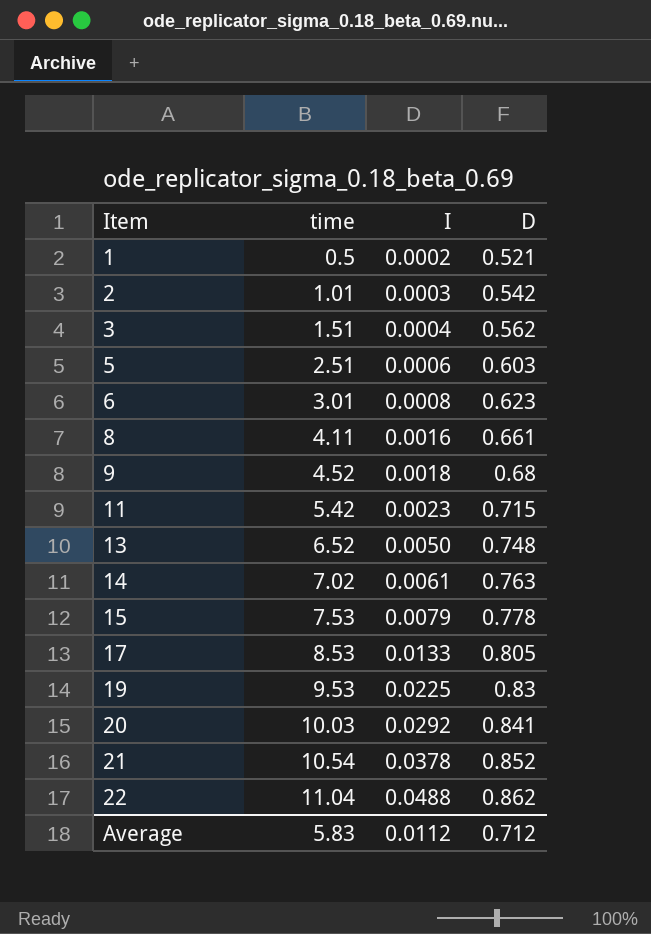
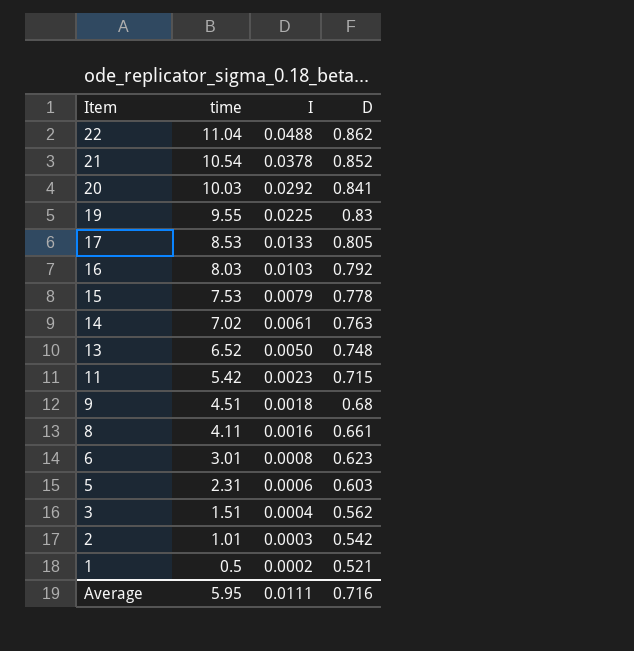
row order: Item ascending -> Item descending
19 | time: 9.53 -> 9.55
row 16: none -> 8.03 | 0.0103 | 0.792
9 | time: 4.52 -> 4.51
5 | time: 2.51 -> 2.31
Average | time: 5.83 -> 5.95
Average | I: 0.0112 -> 0.0111
Average | D: 0.712 -> 0.716

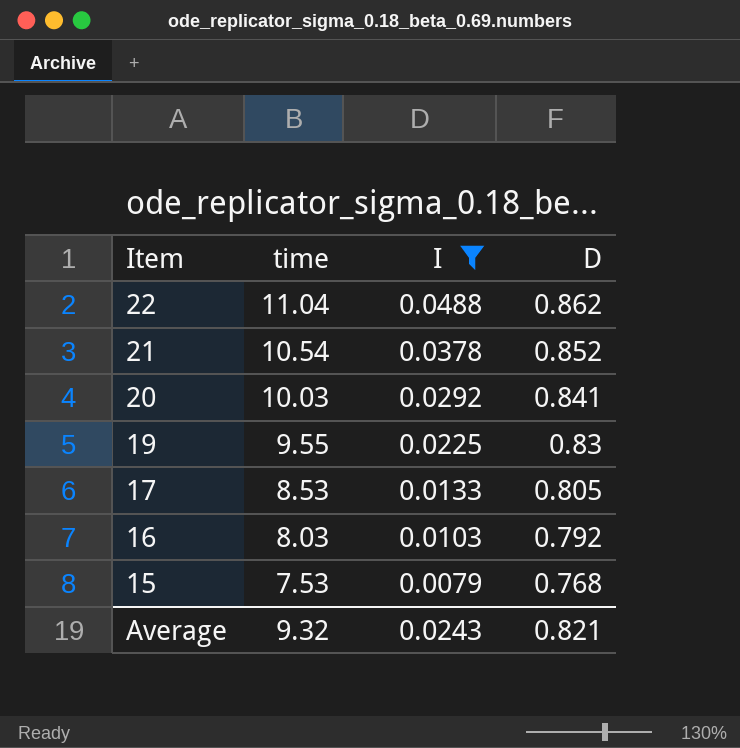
filter: none -> I >= 0.0079
15 | D: 0.778 -> 0.768
Average | time: 5.95 -> 9.32
Average | I: 0.0111 -> 0.0243
Average | D: 0.716 -> 0.821

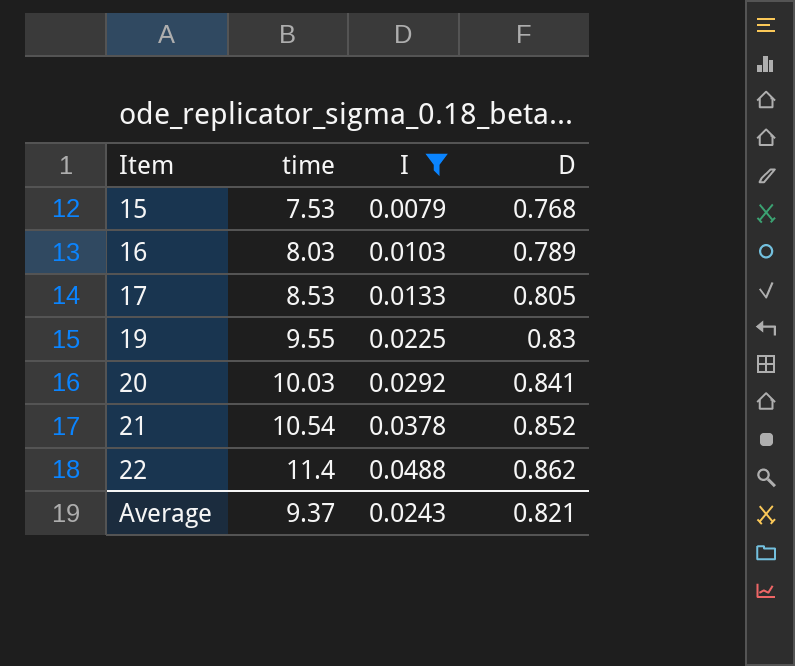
row order: Item descending -> Item ascending
16 | D: 0.792 -> 0.789
22 | time: 11.04 -> 11.4
Average | time: 9.32 -> 9.37

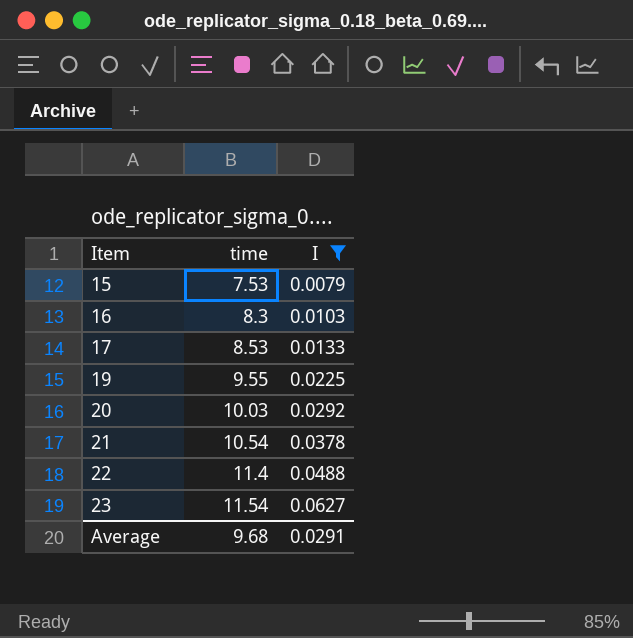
column D | position: 4 -> none
16 | time: 8.03 -> 8.3
row 23: none -> 11.54 | 0.0627
Average | time: 9.37 -> 9.68
Average | I: 0.0243 -> 0.0291

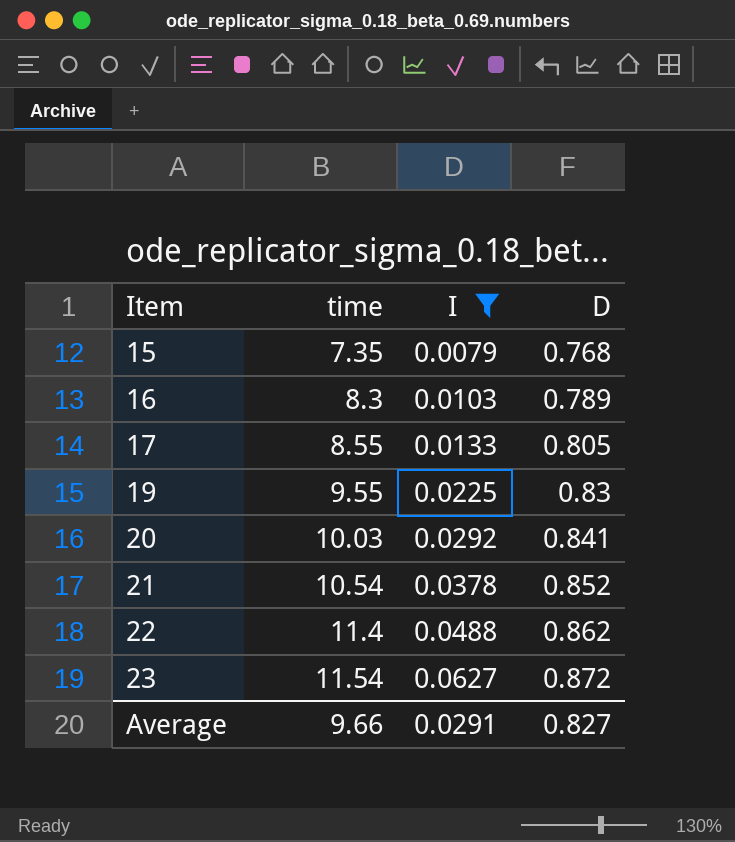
column D | position: none -> 4
15 | time: 7.53 -> 7.35
17 | time: 8.53 -> 8.55
Average | time: 9.68 -> 9.66

